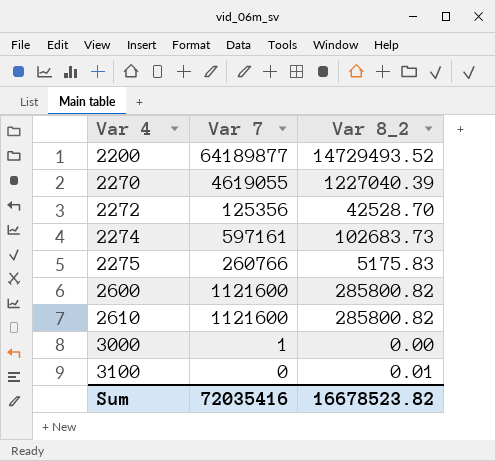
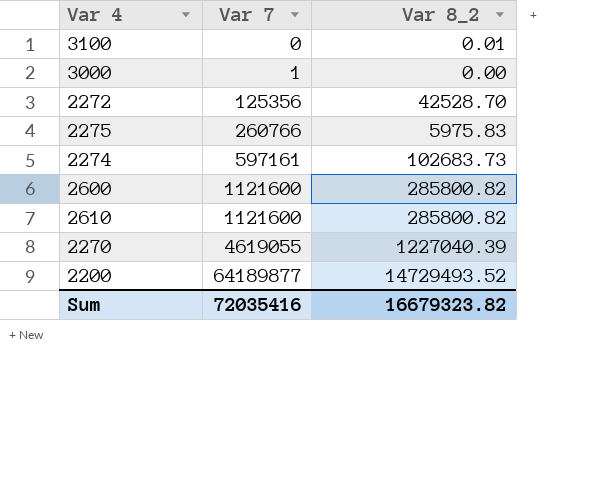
row order: Var 4 ascending -> Var 7 ascending
2275 | Var 8_2: 5175.83 -> 5975.83
Sum | Var 8_2: 16678523.82 -> 16679323.82

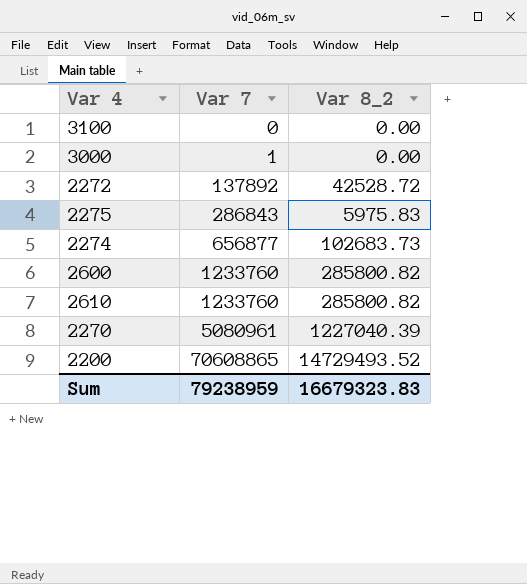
3100 | Var 8_2: 0.01 -> 0.00
2272 | Var 7: 125356 -> 137892
2272 | Var 8_2: 42528.70 -> 42528.72
2275 | Var 7: 260766 -> 286843
2274 | Var 7: 597161 -> 656877
2600 | Var 7: 1121600 -> 1233760
2610 | Var 7: 1121600 -> 1233760
2270 | Var 7: 4619055 -> 5080961
2200 | Var 7: 64189877 -> 70608865
Sum | Var 7: 72035416 -> 79238959
Sum | Var 8_2: 16679323.82 -> 16679323.83

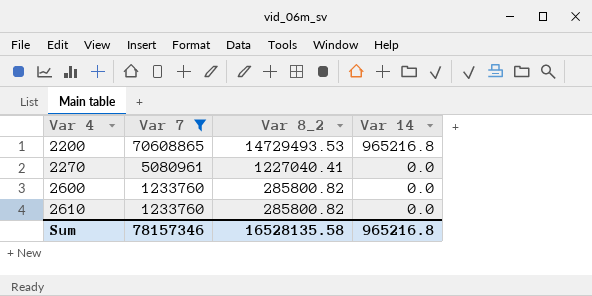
filter: none -> Var 7 >= 1233760
row order: Var 7 ascending -> Var 4 ascending
column Var 14 | position: none -> 4
2200 | Var 8_2: 14729493.52 -> 14729493.53
2270 | Var 8_2: 1227040.39 -> 1227040.41
Sum | Var 7: 79238959 -> 78157346
Sum | Var 8_2: 16679323.83 -> 16528135.58

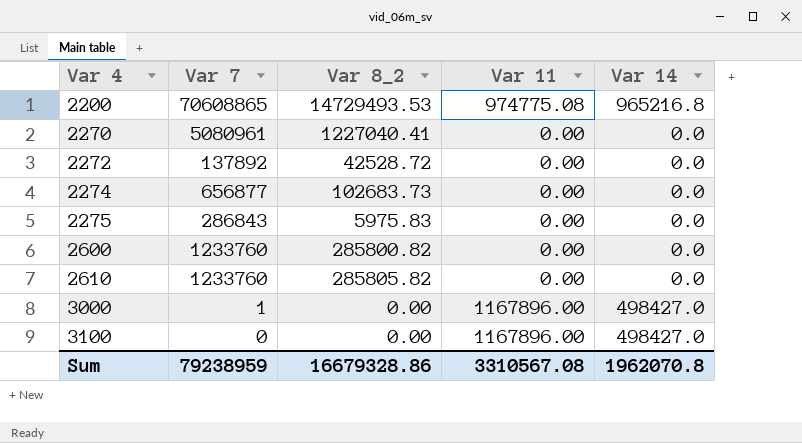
filter: Var 7 >= 1233760 -> none
column Var 11 | position: none -> 4
2610 | Var 8_2: 285800.82 -> 285805.82
Sum | Var 7: 78157346 -> 79238959
Sum | Var 8_2: 16528135.58 -> 16679328.86
Sum | Var 14: 965216.8 -> 1962070.8

